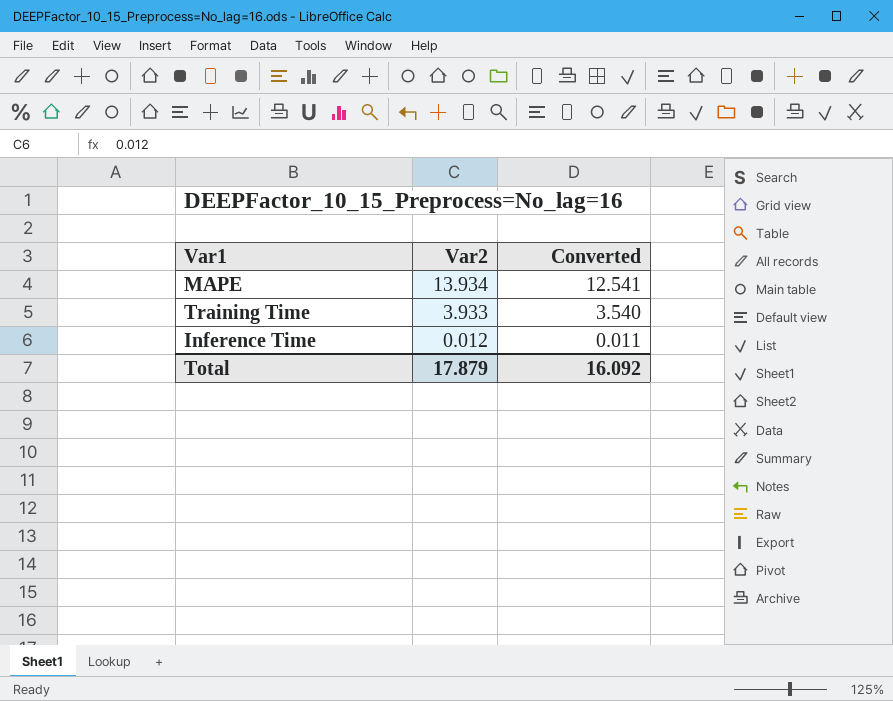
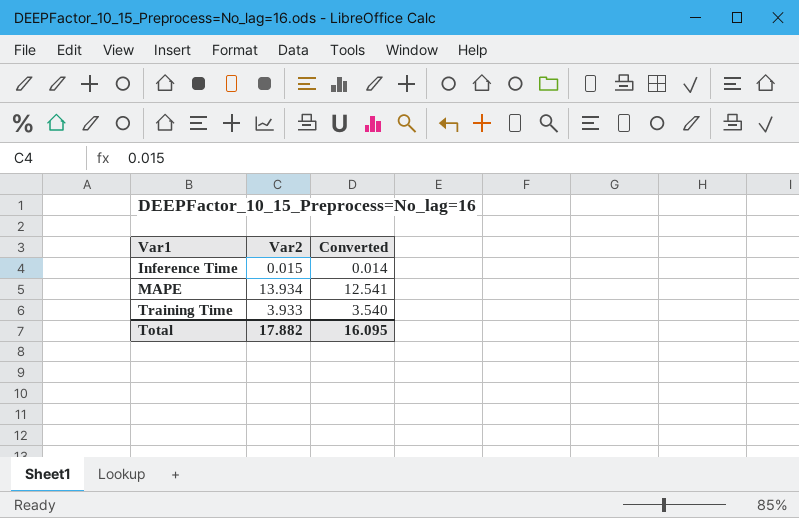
row order: Var2 descending -> Var1 ascending
Inference Time | Var2: 0.012 -> 0.015
Inference Time | Converted: 0.011 -> 0.014
Total | Var2: 17.879 -> 17.882
Total | Converted: 16.092 -> 16.095

